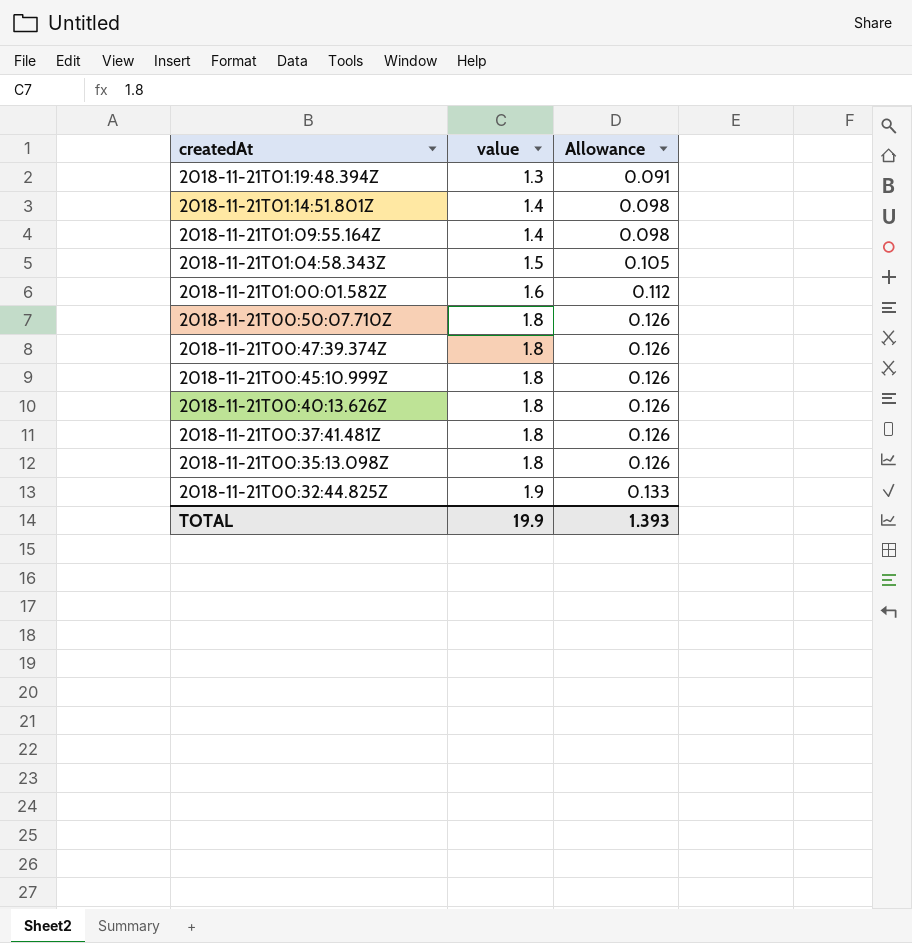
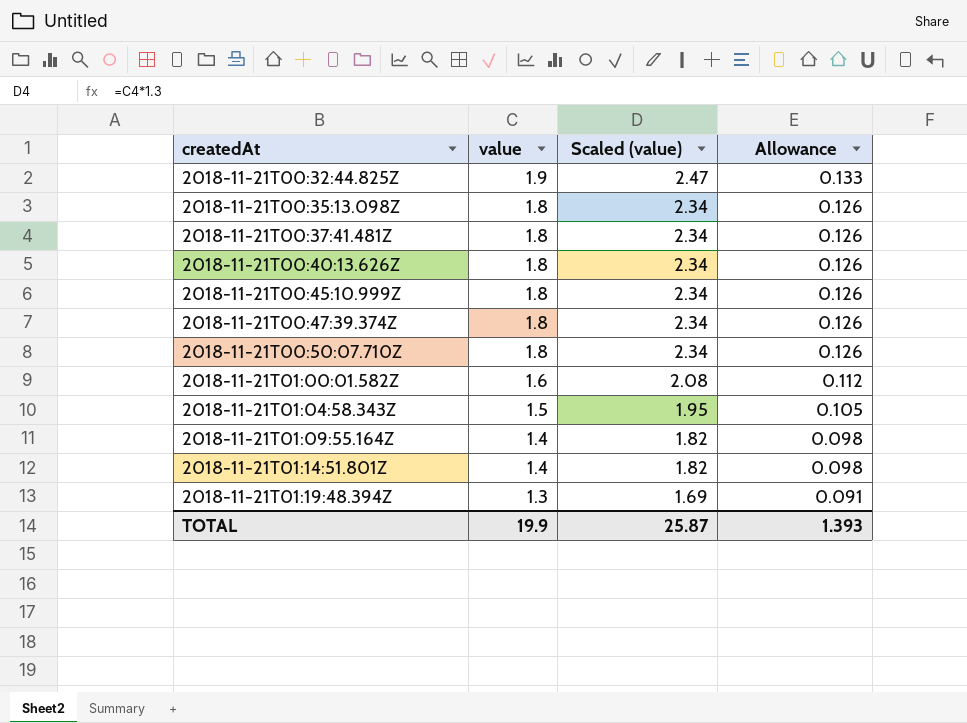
row order: createdAt descending -> createdAt ascending
column Scaled (value) | formula: none -> [value] * 1.3

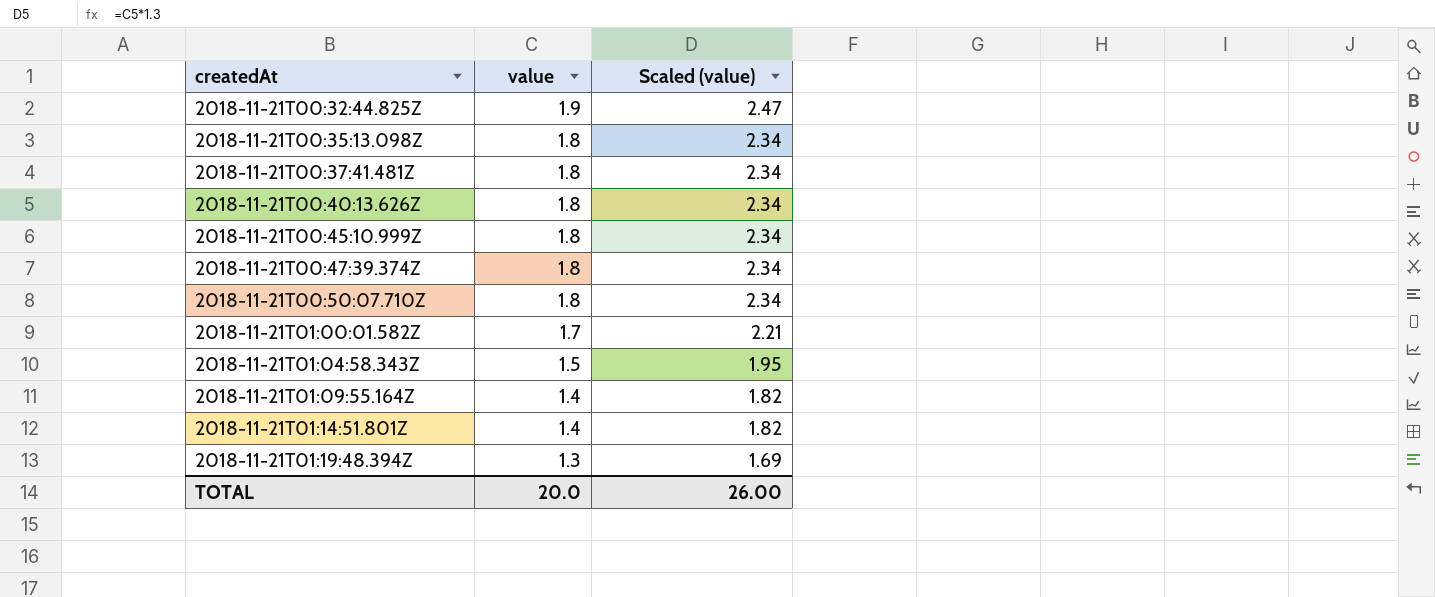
column Allowance | formula: [value] * 0.07 -> none
2018-11-21T01:00:01.582Z | value: 1.6 -> 1.7
2018-11-21T01:00:01.582Z | Scaled (value): 2.08 -> 2.21
TOTAL | value: 19.9 -> 20.0
TOTAL | Scaled (value): 25.87 -> 26.00

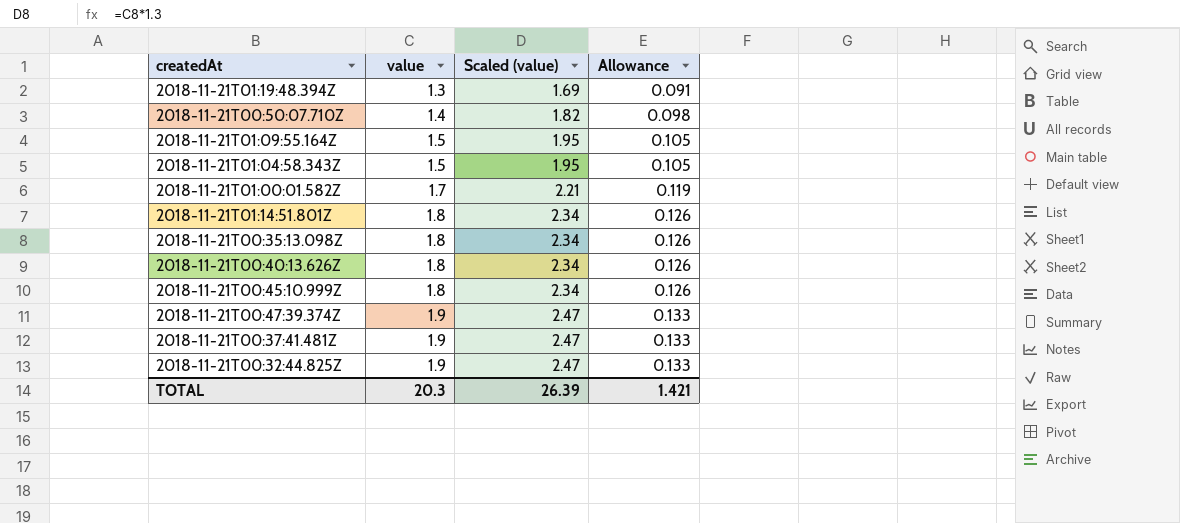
row order: createdAt ascending -> value ascending
column Allowance | formula: none -> [value] * 0.07
2018-11-21T00:50:07.710Z | value: 1.8 -> 1.4
2018-11-21T00:50:07.710Z | Scaled (value): 2.34 -> 1.82
2018-11-21T01:09:55.164Z | value: 1.4 -> 1.5
2018-11-21T01:09:55.164Z | Scaled (value): 1.82 -> 1.95
2018-11-21T01:14:51.801Z | value: 1.4 -> 1.8
2018-11-21T01:14:51.801Z | Scaled (value): 1.82 -> 2.34
2018-11-21T00:47:39.374Z | value: 1.8 -> 1.9
2018-11-21T00:47:39.374Z | Scaled (value): 2.34 -> 2.47
2018-11-21T00:37:41.481Z | value: 1.8 -> 1.9
2018-11-21T00:37:41.481Z | Scaled (value): 2.34 -> 2.47
TOTAL | value: 20.0 -> 20.3
TOTAL | Scaled (value): 26.00 -> 26.39

